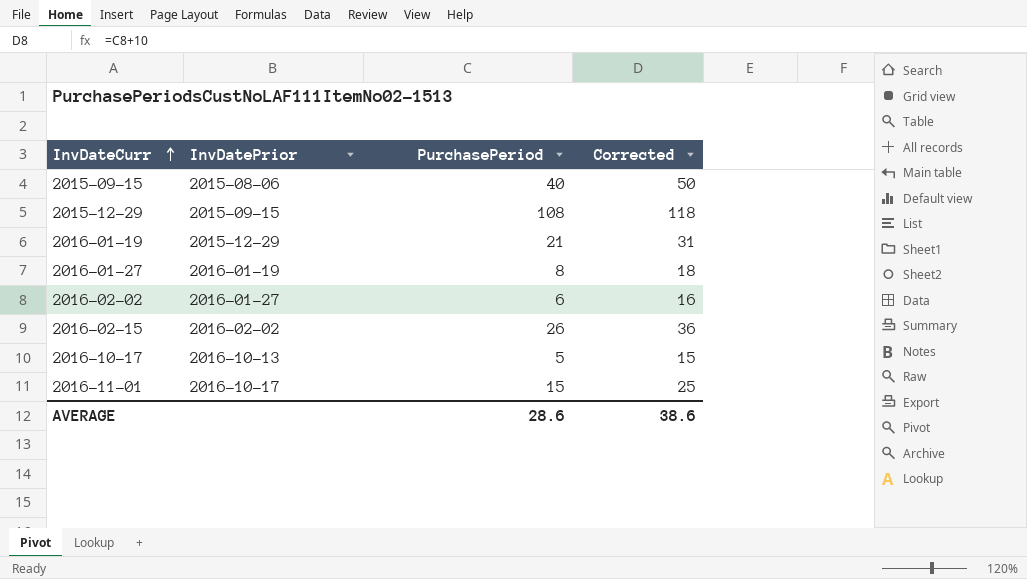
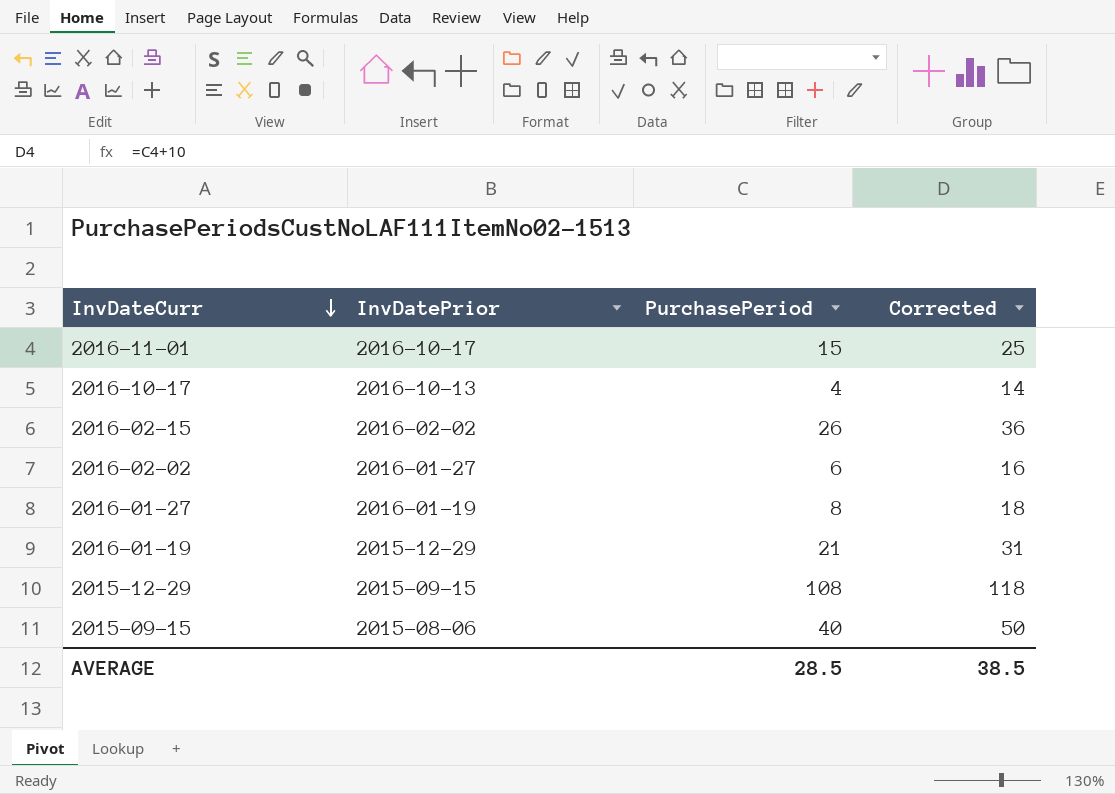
row order: InvDateCurr ascending -> InvDateCurr descending
2016-10-17 | PurchasePeriod: 5 -> 4
2016-10-17 | Corrected: 15 -> 14
AVERAGE | PurchasePeriod: 28.6 -> 28.5
AVERAGE | Corrected: 38.6 -> 38.5

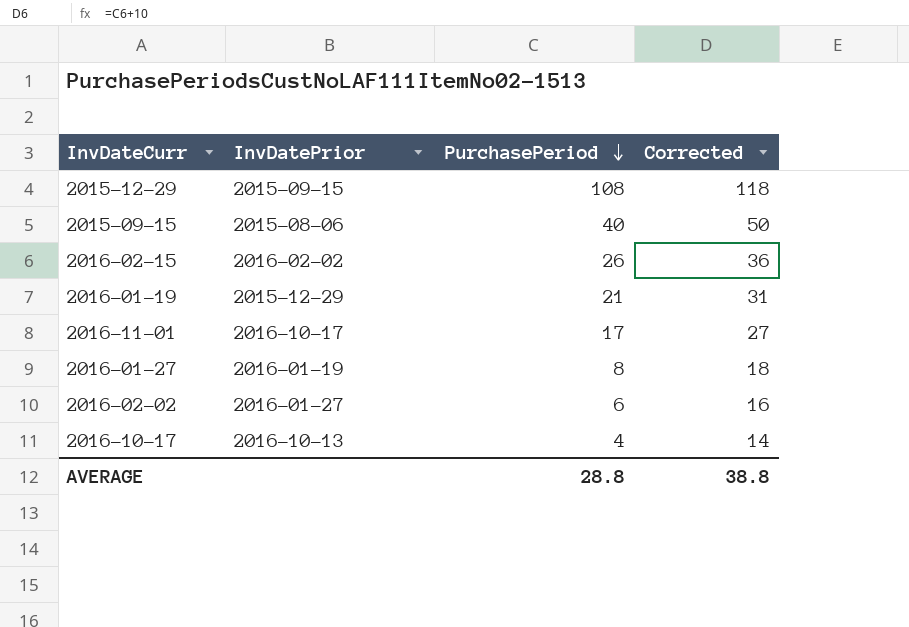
row order: InvDateCurr descending -> PurchasePeriod descending
2016-11-01 | PurchasePeriod: 15 -> 17
2016-11-01 | Corrected: 25 -> 27
AVERAGE | PurchasePeriod: 28.5 -> 28.8
AVERAGE | Corrected: 38.5 -> 38.8

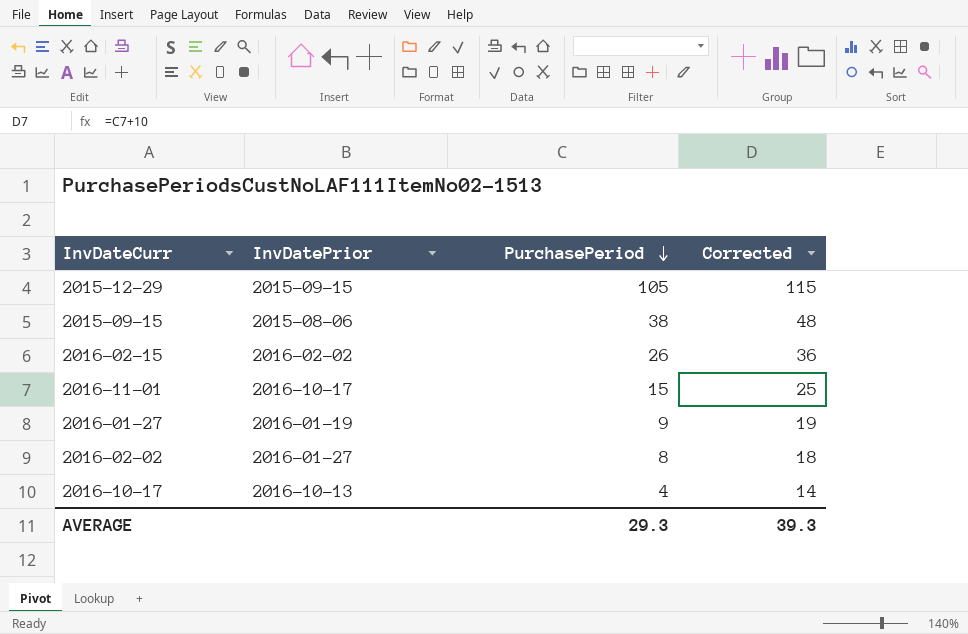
row 2016-01-19: 2015-12-29 | 21 | 31 -> none
2015-12-29 | PurchasePeriod: 108 -> 105
2015-12-29 | Corrected: 118 -> 115
2015-09-15 | PurchasePeriod: 40 -> 38
2015-09-15 | Corrected: 50 -> 48
2016-11-01 | PurchasePeriod: 17 -> 15
2016-11-01 | Corrected: 27 -> 25
2016-01-27 | PurchasePeriod: 8 -> 9
2016-01-27 | Corrected: 18 -> 19
2016-02-02 | PurchasePeriod: 6 -> 8
2016-02-02 | Corrected: 16 -> 18
AVERAGE | PurchasePeriod: 28.8 -> 29.3
AVERAGE | Corrected: 38.8 -> 39.3

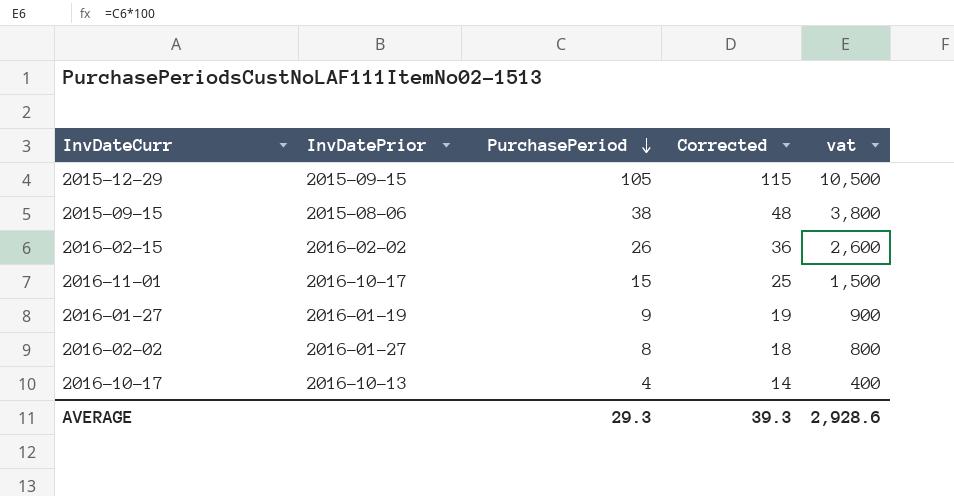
column vat | formula: none -> [PurchasePeriod] * 100

